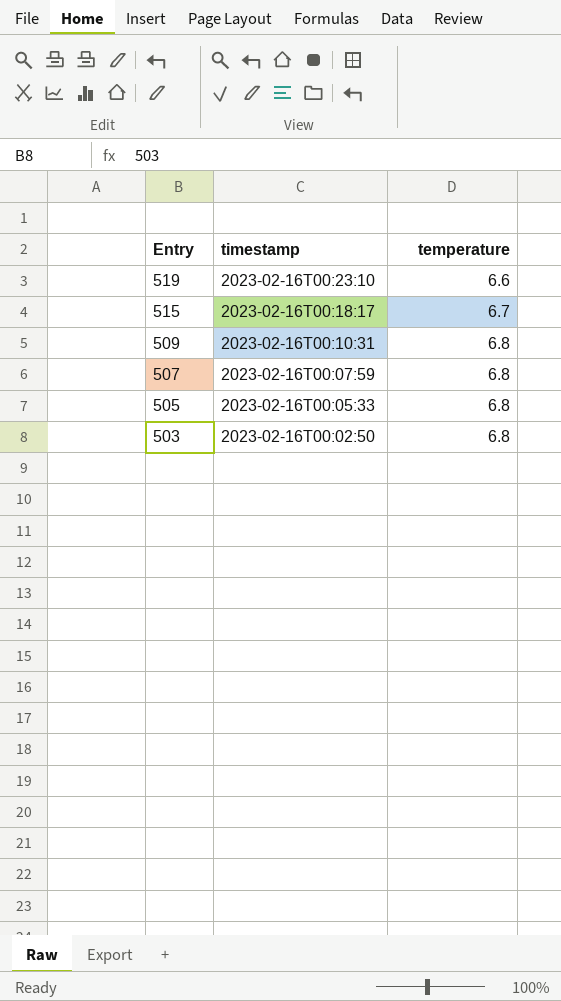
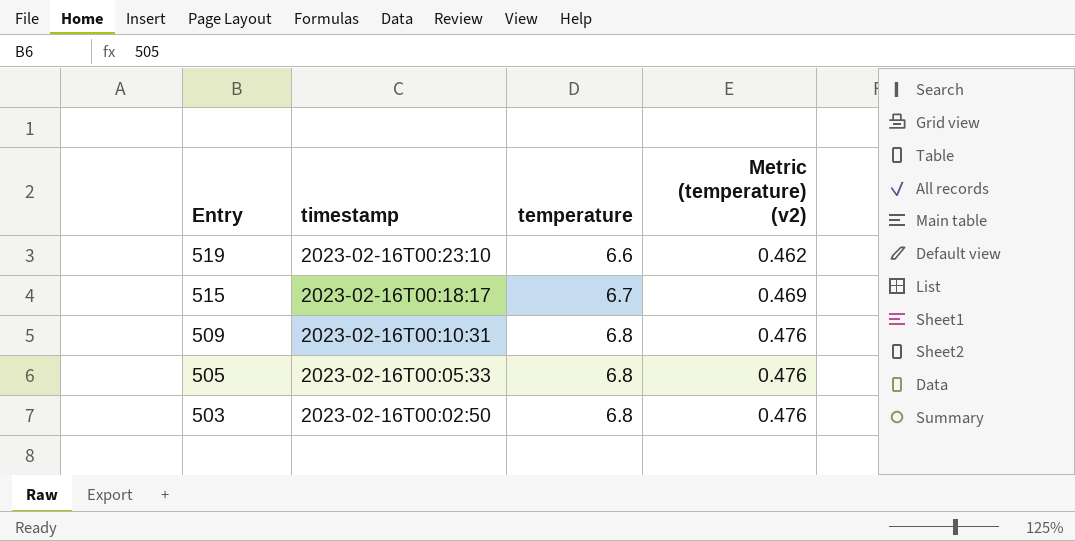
column Metric (temperature) (v2) | formula: none -> [temperature] * 0.07
row 507: 2023-02-16T00:07:59 | 6.8 -> none

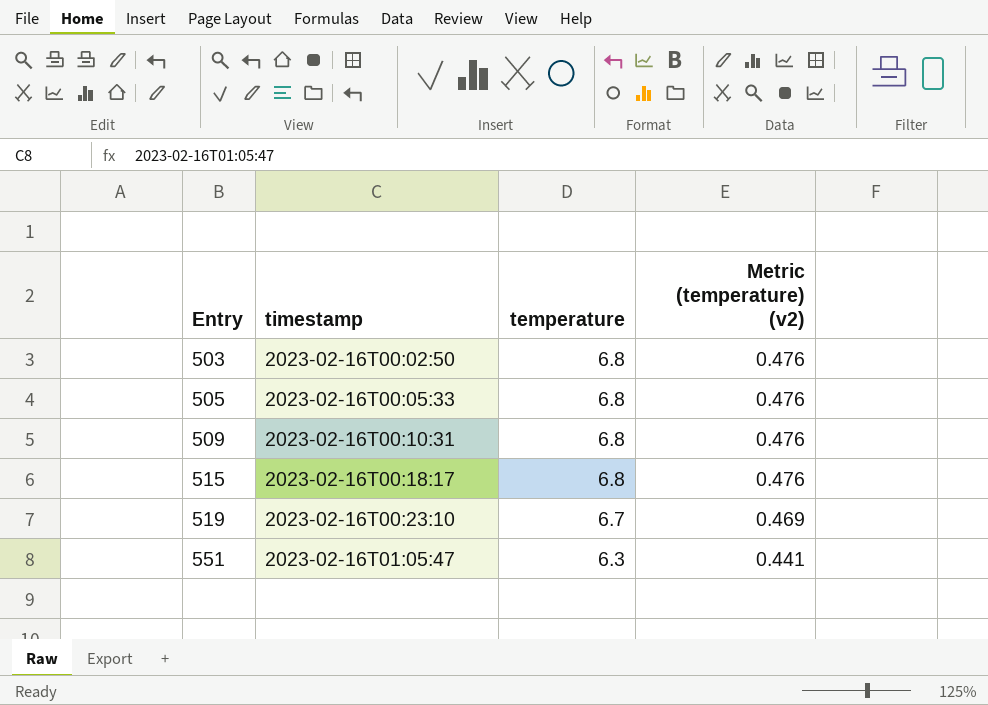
row order: Entry descending -> Entry ascending
515 | temperature: 6.7 -> 6.8
515 | Metric (temperature) (v2): 0.469 -> 0.476
519 | temperature: 6.6 -> 6.7
519 | Metric (temperature) (v2): 0.462 -> 0.469
row 551: none -> 2023-02-16T01:05:47 | 6.3 | 0.441

